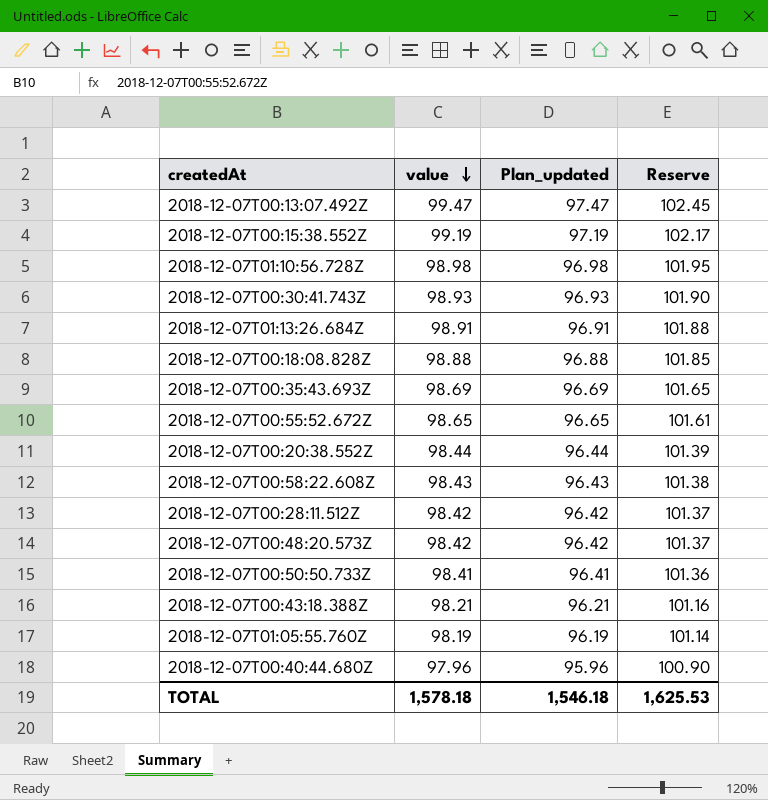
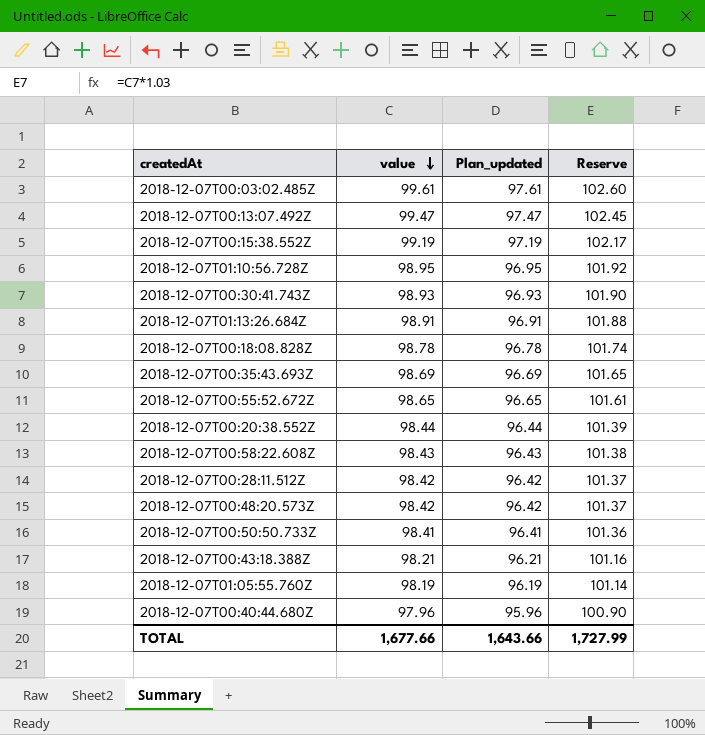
row 2018-12-07T00:03:02.485Z: none -> 99.61 | 97.61 | 102.60
2018-12-07T01:10:56.728Z | value: 98.98 -> 98.95
2018-12-07T01:10:56.728Z | Plan_updated: 96.98 -> 96.95
2018-12-07T01:10:56.728Z | Reserve: 101.95 -> 101.92
2018-12-07T00:18:08.828Z | value: 98.88 -> 98.78
2018-12-07T00:18:08.828Z | Plan_updated: 96.88 -> 96.78
2018-12-07T00:18:08.828Z | Reserve: 101.85 -> 101.74
TOTAL | value: 1,578.18 -> 1,677.66
TOTAL | Plan_updated: 1,546.18 -> 1,643.66
TOTAL | Reserve: 1,625.53 -> 1,727.99

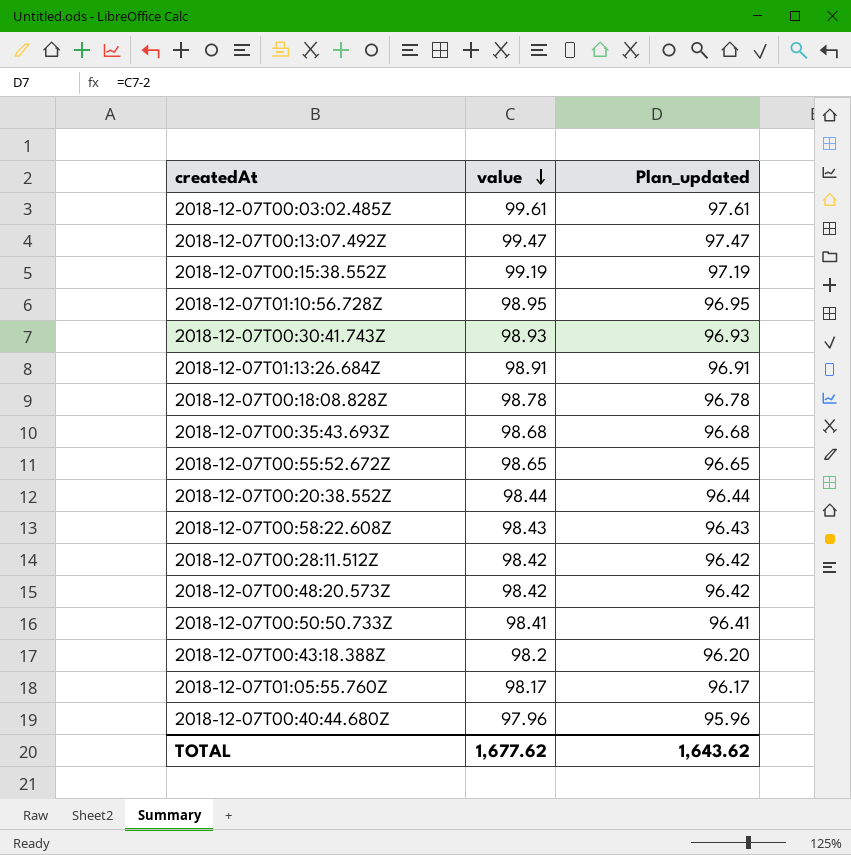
column Reserve | formula: [value] * 1.03 -> none
2018-12-07T00:35:43.693Z | value: 98.69 -> 98.68
2018-12-07T00:35:43.693Z | Plan_updated: 96.69 -> 96.68
2018-12-07T00:43:18.388Z | value: 98.21 -> 98.2
2018-12-07T00:43:18.388Z | Plan_updated: 96.21 -> 96.20
2018-12-07T01:05:55.760Z | value: 98.19 -> 98.17
2018-12-07T01:05:55.760Z | Plan_updated: 96.19 -> 96.17
TOTAL | value: 1,677.66 -> 1,677.62
TOTAL | Plan_updated: 1,643.66 -> 1,643.62

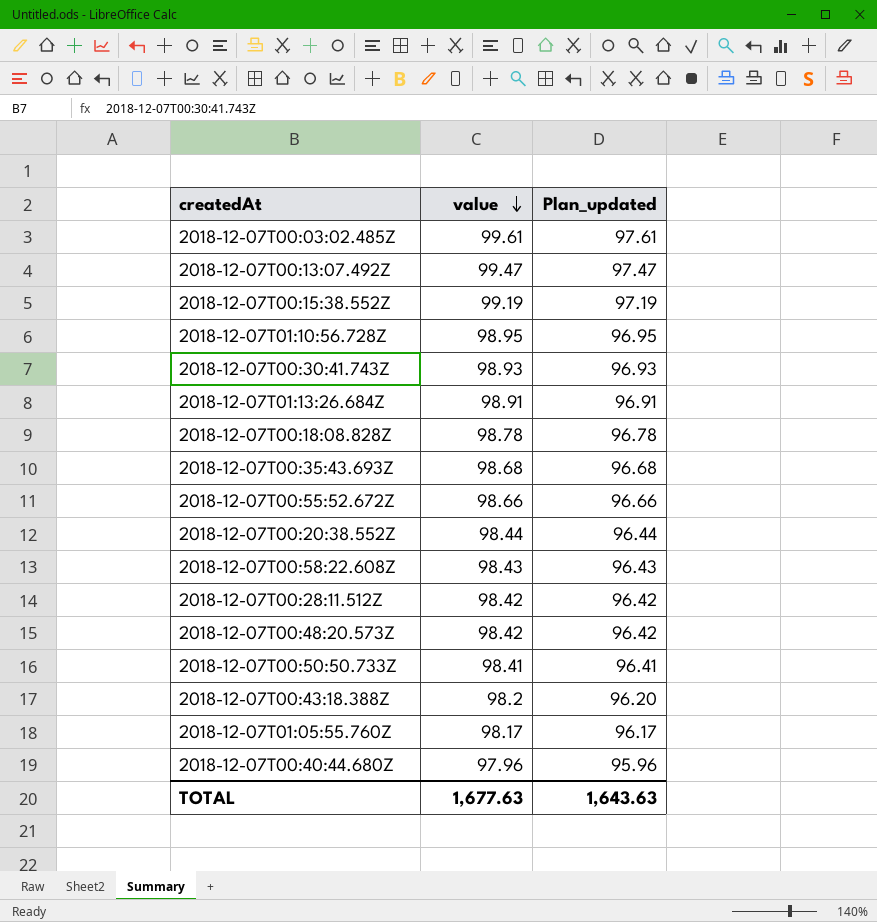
2018-12-07T00:55:52.672Z | value: 98.65 -> 98.66
2018-12-07T00:55:52.672Z | Plan_updated: 96.65 -> 96.66
TOTAL | value: 1,677.62 -> 1,677.63
TOTAL | Plan_updated: 1,643.62 -> 1,643.63

